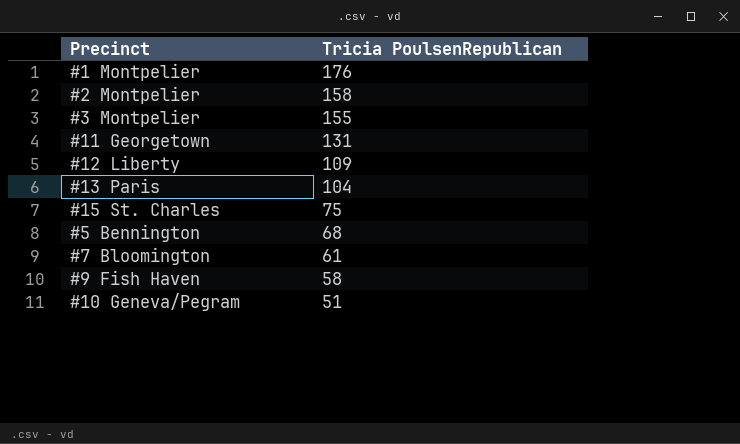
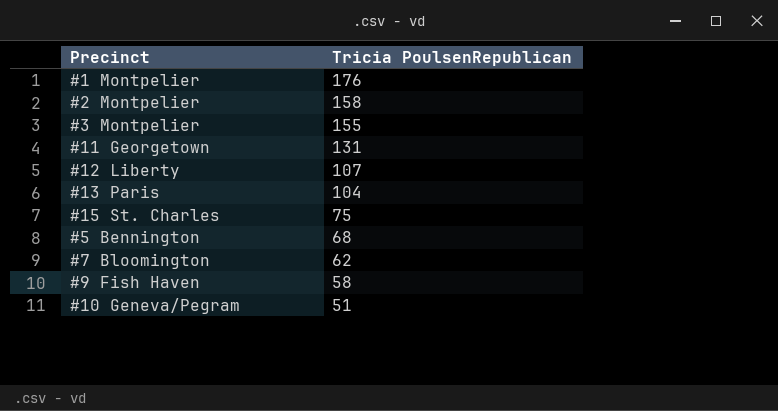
#12 Liberty | Tricia PoulsenRepublican: 109 -> 107
#7 Bloomington | Tricia PoulsenRepublican: 61 -> 62

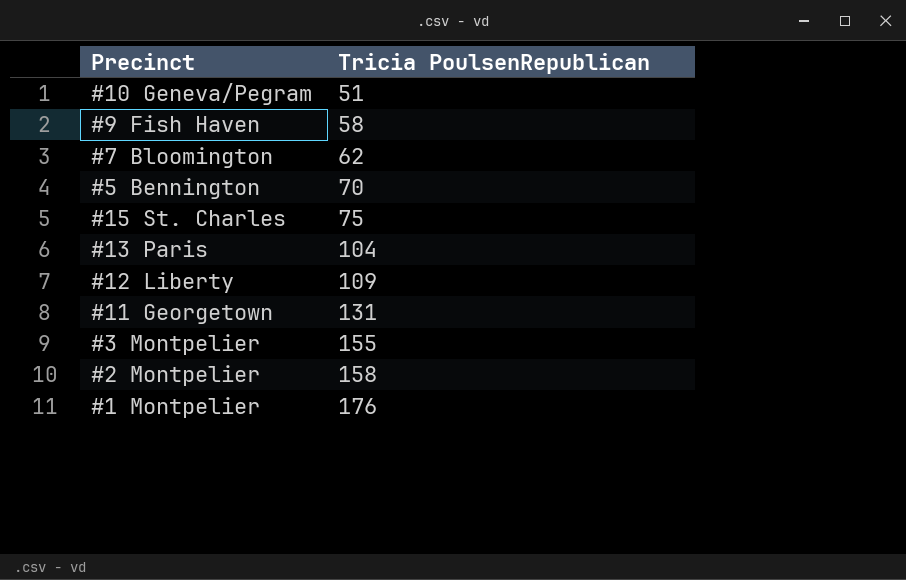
row order: Tricia PoulsenRepublican descending -> Tricia PoulsenRepublican ascending
#5 Bennington | Tricia PoulsenRepublican: 68 -> 70
#12 Liberty | Tricia PoulsenRepublican: 107 -> 109

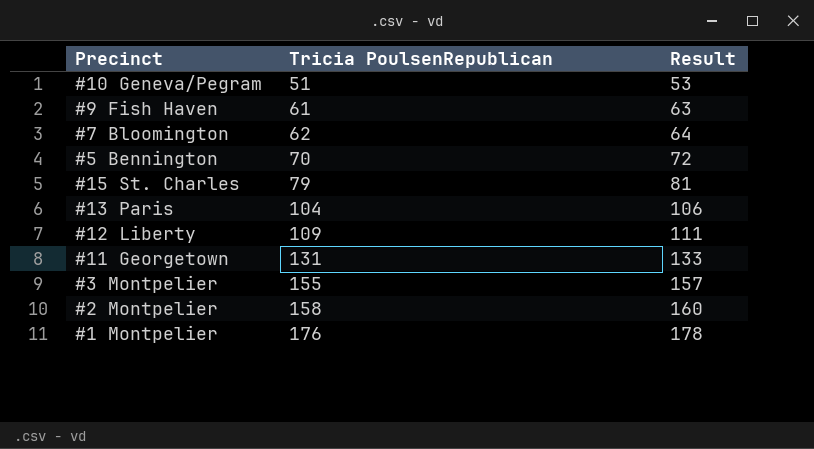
column Result | formula: none -> [Tricia PoulsenRepublican] + 2
#9 Fish Haven | Tricia PoulsenRepublican: 58 -> 61
#15 St. Charles | Tricia PoulsenRepublican: 75 -> 79

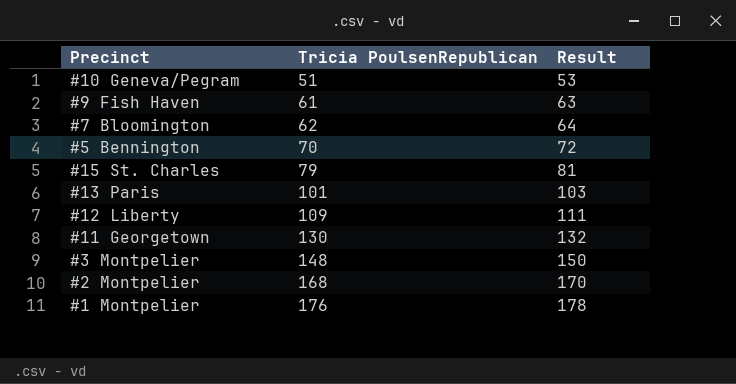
#13 Paris | Tricia PoulsenRepublican: 104 -> 101
#13 Paris | Result: 106 -> 103
#11 Georgetown | Tricia PoulsenRepublican: 131 -> 130
#11 Georgetown | Result: 133 -> 132
#3 Montpelier | Tricia PoulsenRepublican: 155 -> 148
#3 Montpelier | Result: 157 -> 150
#2 Montpelier | Tricia PoulsenRepublican: 158 -> 168
#2 Montpelier | Result: 160 -> 170

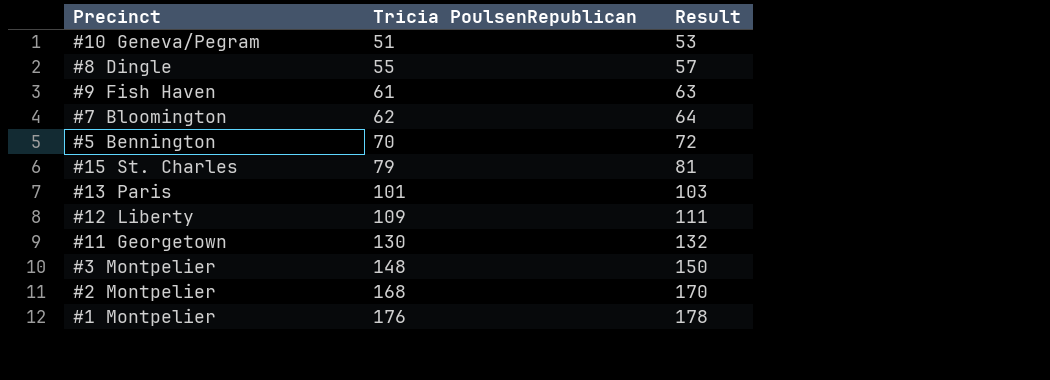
row #8 Dingle: none -> 55 | 57

